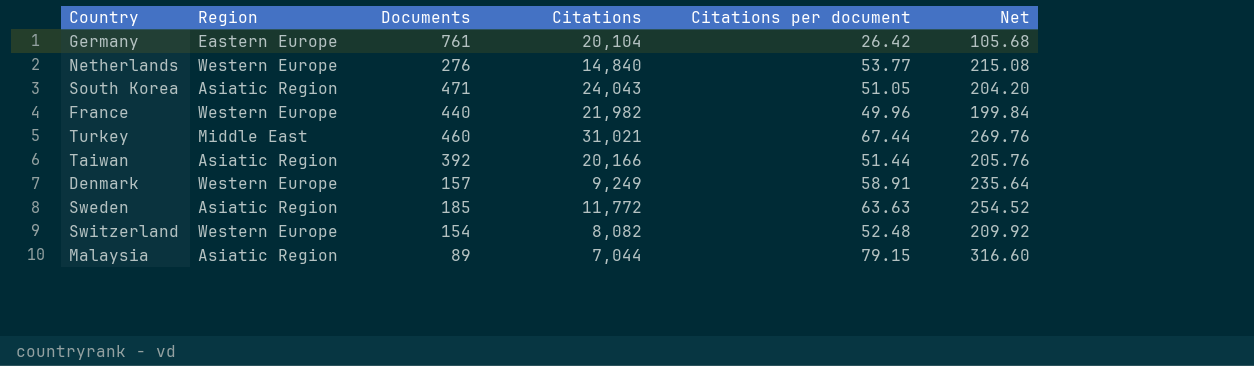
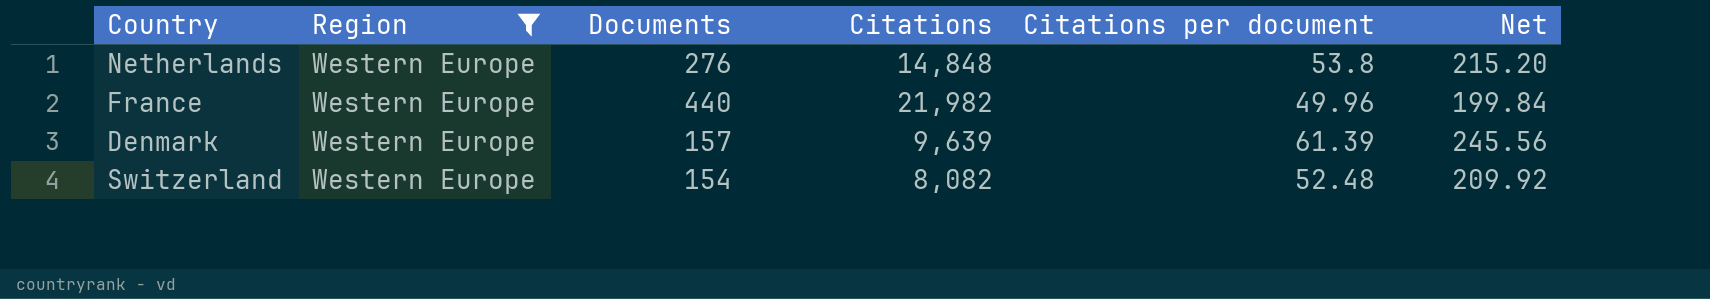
filter: none -> Region = Western Europe
Netherlands | Citations: 14,840 -> 14,848
Netherlands | Citations per document: 53.77 -> 53.8
Netherlands | Net: 215.08 -> 215.20
Denmark | Citations: 9,249 -> 9,639
Denmark | Citations per document: 58.91 -> 61.39
Denmark | Net: 235.64 -> 245.56

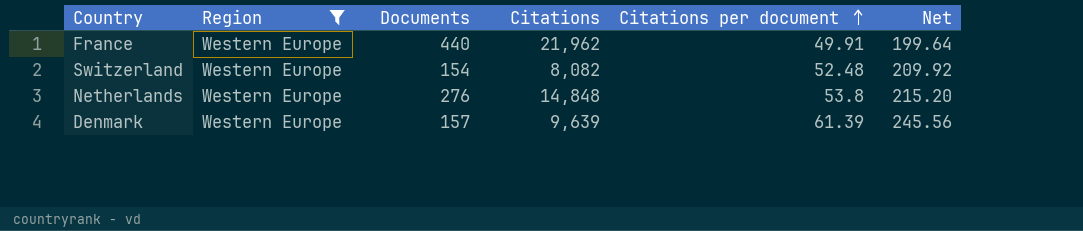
row order: none -> Citations per document ascending
France | Citations: 21,982 -> 21,962
France | Citations per document: 49.96 -> 49.91
France | Net: 199.84 -> 199.64

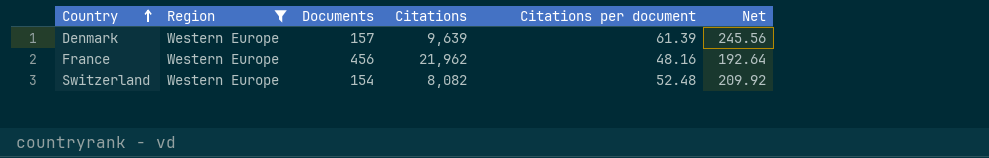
row order: Citations per document ascending -> Country ascending
row Netherlands: Western Europe | 276 | 14,848 | 53.8 | 215.20 -> none
France | Documents: 440 -> 456
France | Citations per document: 49.91 -> 48.16
France | Net: 199.64 -> 192.64

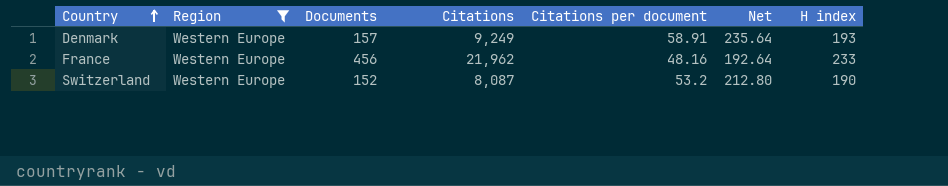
column H index | position: none -> 7
Denmark | Citations: 9,639 -> 9,249
Denmark | Citations per document: 61.39 -> 58.91
Denmark | Net: 245.56 -> 235.64
Switzerland | Documents: 154 -> 152
Switzerland | Citations: 8,082 -> 8,087
Switzerland | Citations per document: 52.48 -> 53.2
Switzerland | Net: 209.92 -> 212.80

